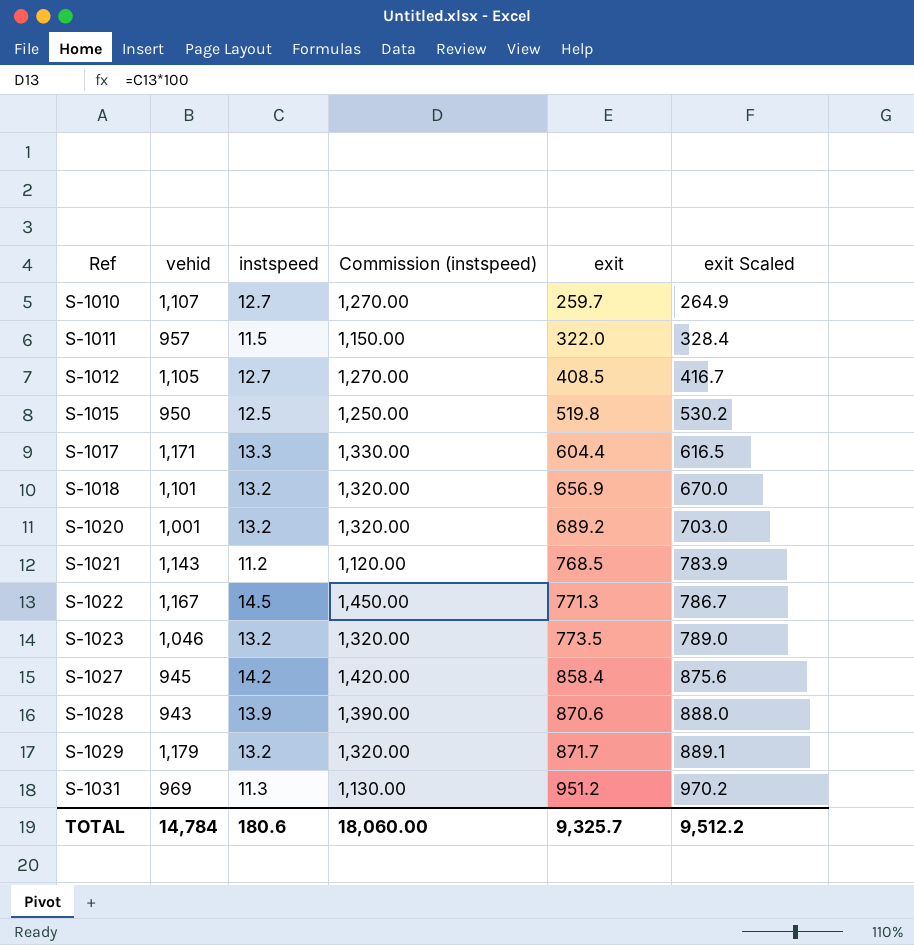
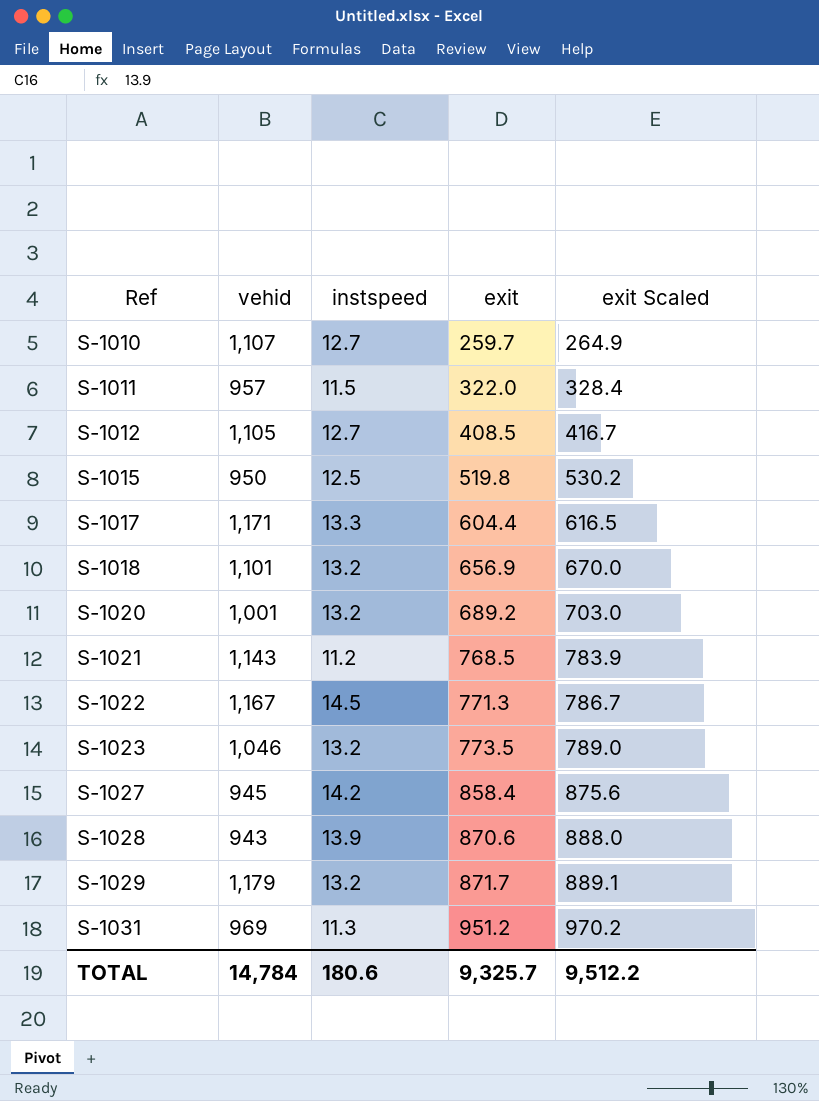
column Commission (instspeed) | formula: [instspeed] * 100 -> none

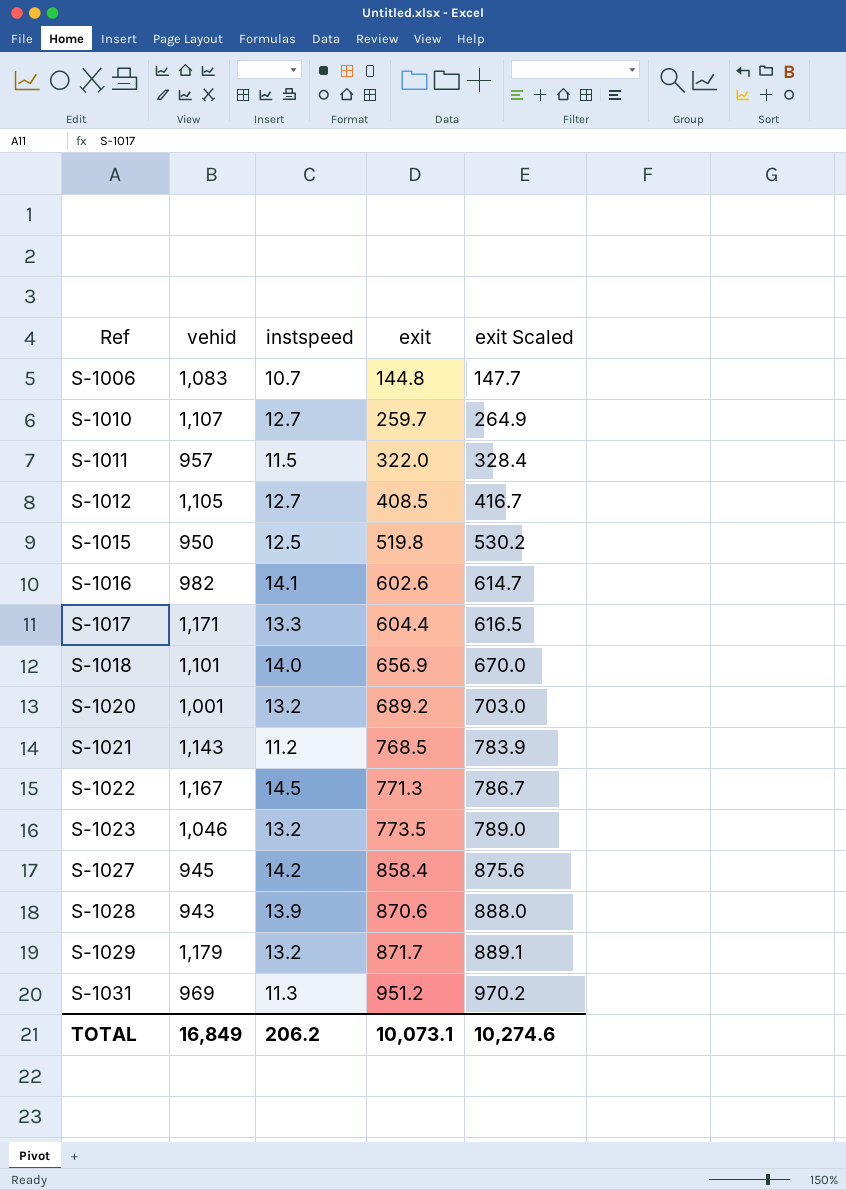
row S-1006: none -> 1,083 | 10.7 | 144.8 | 147.7
row S-1016: none -> 982 | 14.1 | 602.6 | 614.7
S-1018 | instspeed: 13.2 -> 14.0
TOTAL | vehid: 14,784 -> 16,849
TOTAL | instspeed: 180.6 -> 206.2
TOTAL | exit: 9,325.7 -> 10,073.1
TOTAL | exit Scaled: 9,512.2 -> 10,274.6

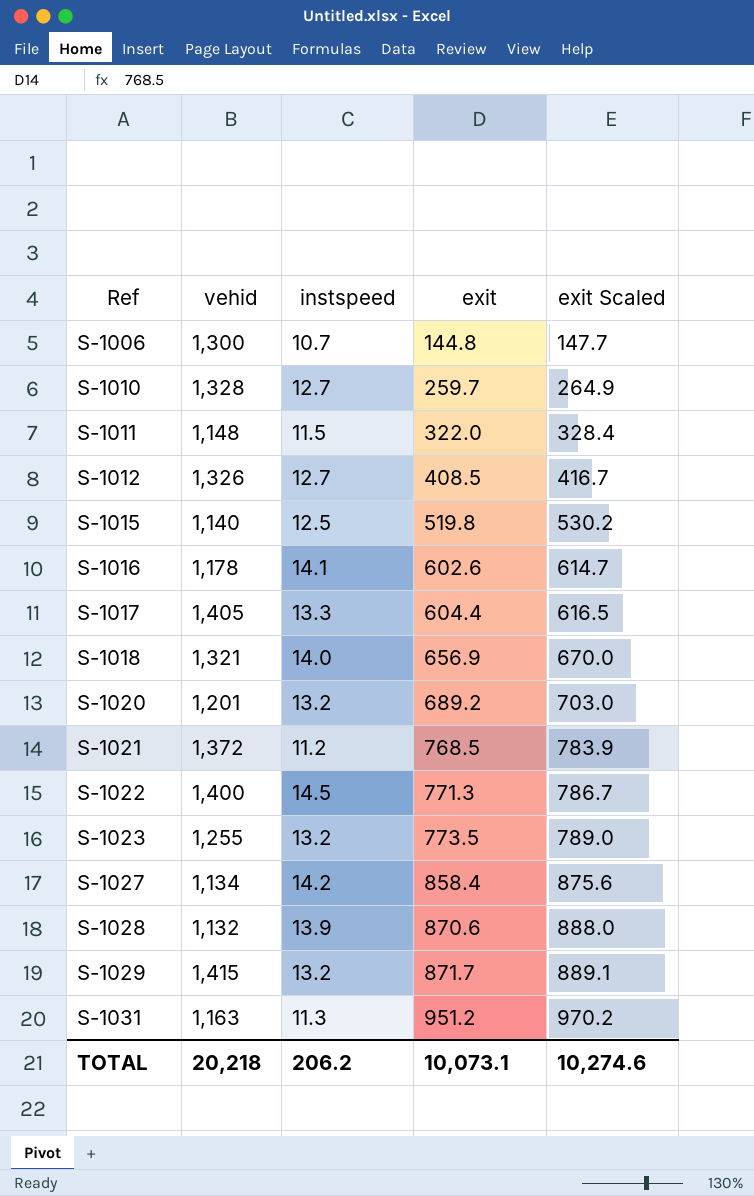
S-1006 | vehid: 1,083 -> 1,300
S-1010 | vehid: 1,107 -> 1,328
S-1011 | vehid: 957 -> 1,148
S-1012 | vehid: 1,105 -> 1,326
S-1015 | vehid: 950 -> 1,140
S-1016 | vehid: 982 -> 1,178
S-1017 | vehid: 1,171 -> 1,405
S-1018 | vehid: 1,101 -> 1,321
S-1020 | vehid: 1,001 -> 1,201
S-1021 | vehid: 1,143 -> 1,372
S-1022 | vehid: 1,167 -> 1,400
S-1023 | vehid: 1,046 -> 1,255
S-1027 | vehid: 945 -> 1,134
S-1028 | vehid: 943 -> 1,132
S-1029 | vehid: 1,179 -> 1,415
S-1031 | vehid: 969 -> 1,163
TOTAL | vehid: 16,849 -> 20,218

